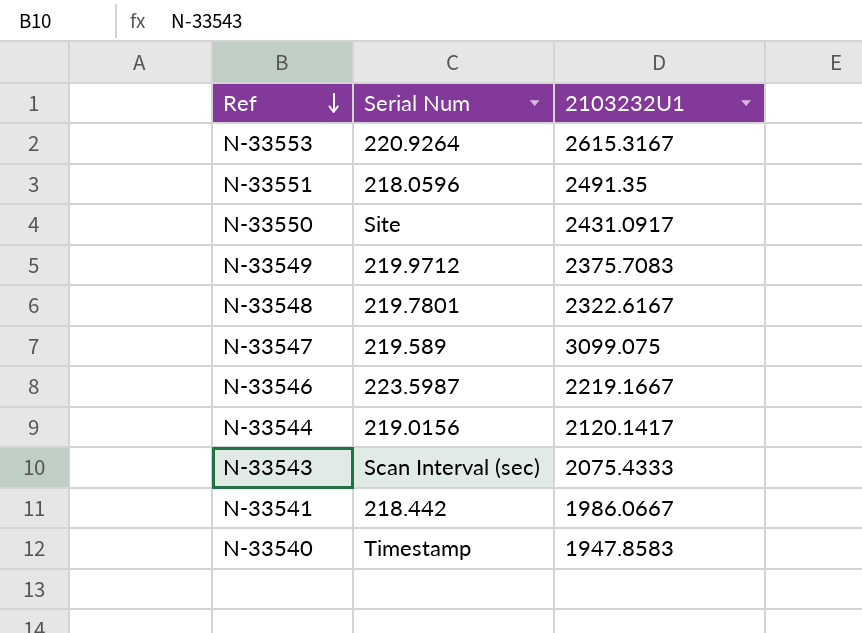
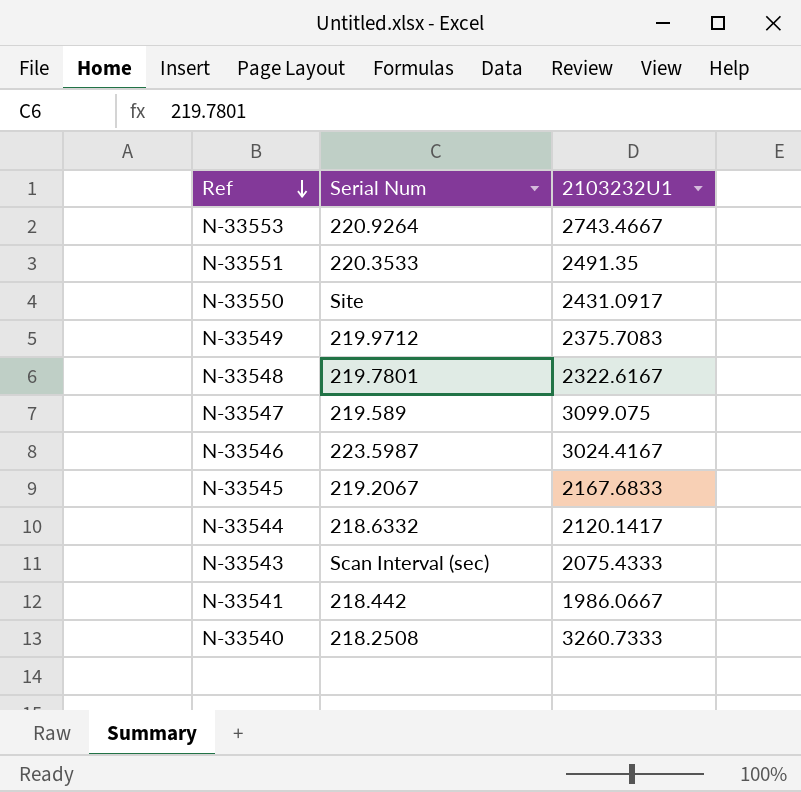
N-33553 | 2103232U1: 2615.3167 -> 2743.4667
N-33551 | Serial Num: 218.0596 -> 220.3533
N-33546 | 2103232U1: 2219.1667 -> 3024.4167
row N-33545: none -> 219.2067 | 2167.6833
N-33544 | Serial Num: 219.0156 -> 218.6332
N-33540 | Serial Num: Timestamp -> 218.2508
N-33540 | 2103232U1: 1947.8583 -> 3260.7333

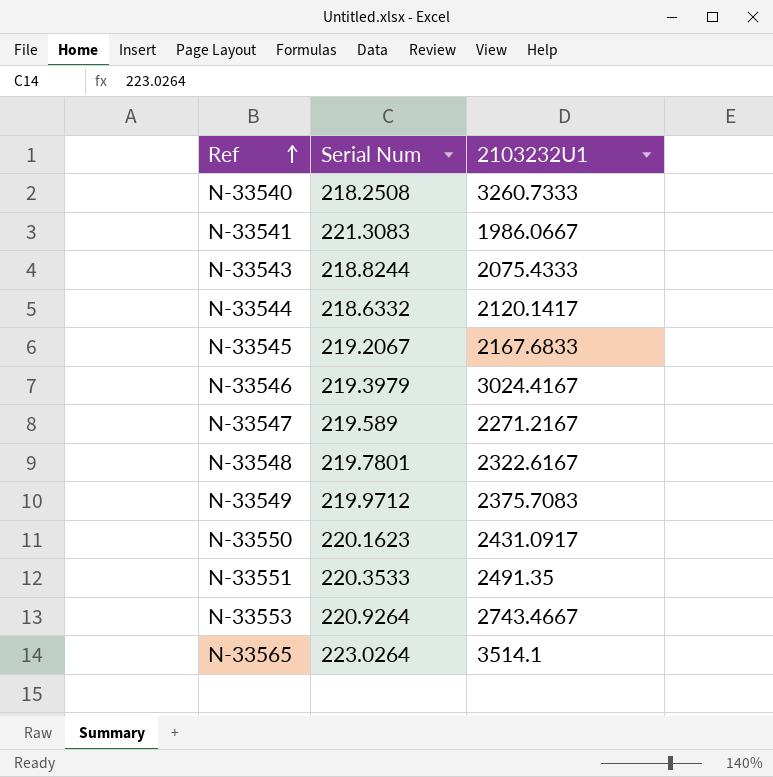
row order: Ref descending -> Ref ascending
N-33541 | Serial Num: 218.442 -> 221.3083
N-33543 | Serial Num: Scan Interval (sec) -> 218.8244
N-33546 | Serial Num: 223.5987 -> 219.3979
N-33547 | 2103232U1: 3099.075 -> 2271.2167
N-33550 | Serial Num: Site -> 220.1623
row N-33565: none -> 223.0264 | 3514.1

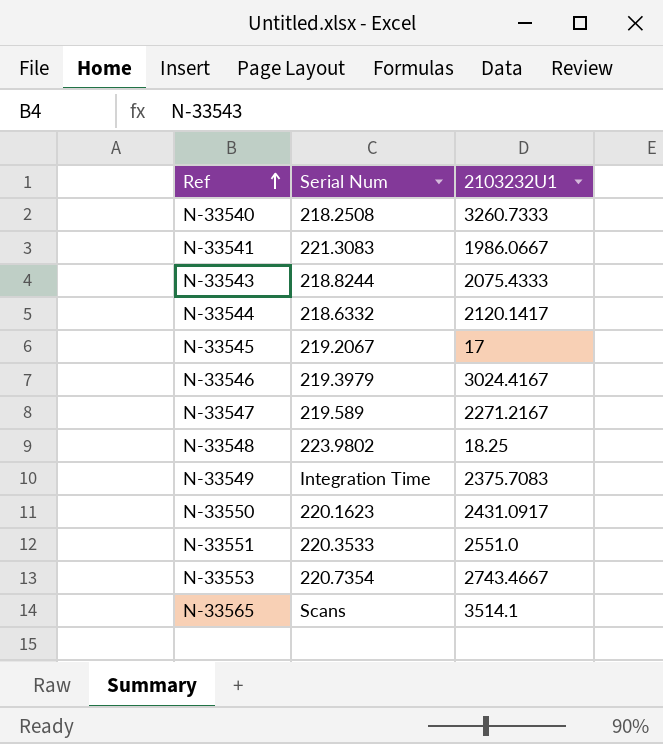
N-33545 | 2103232U1: 2167.6833 -> 17
N-33548 | Serial Num: 219.7801 -> 223.9802
N-33548 | 2103232U1: 2322.6167 -> 18.25
N-33549 | Serial Num: 219.9712 -> Integration Time
N-33551 | 2103232U1: 2491.35 -> 2551.0
N-33553 | Serial Num: 220.9264 -> 220.7354
N-33565 | Serial Num: 223.0264 -> Scans

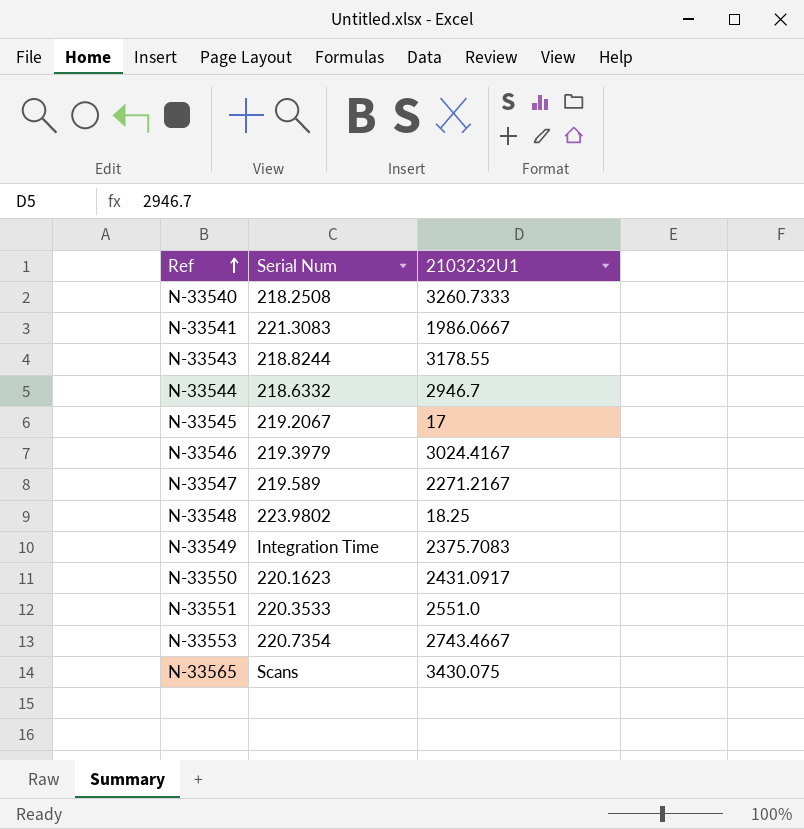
N-33543 | 2103232U1: 2075.4333 -> 3178.55
N-33544 | 2103232U1: 2120.1417 -> 2946.7
N-33565 | 2103232U1: 3514.1 -> 3430.075

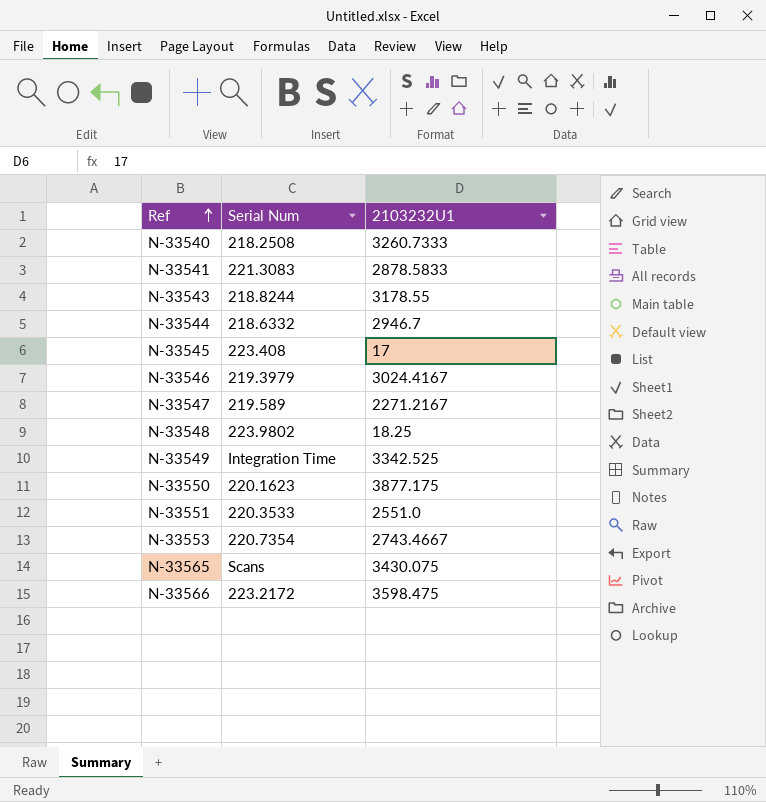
N-33541 | 2103232U1: 1986.0667 -> 2878.5833
N-33545 | Serial Num: 219.2067 -> 223.408
N-33549 | 2103232U1: 2375.7083 -> 3342.525
N-33550 | 2103232U1: 2431.0917 -> 3877.175
row N-33566: none -> 223.2172 | 3598.475

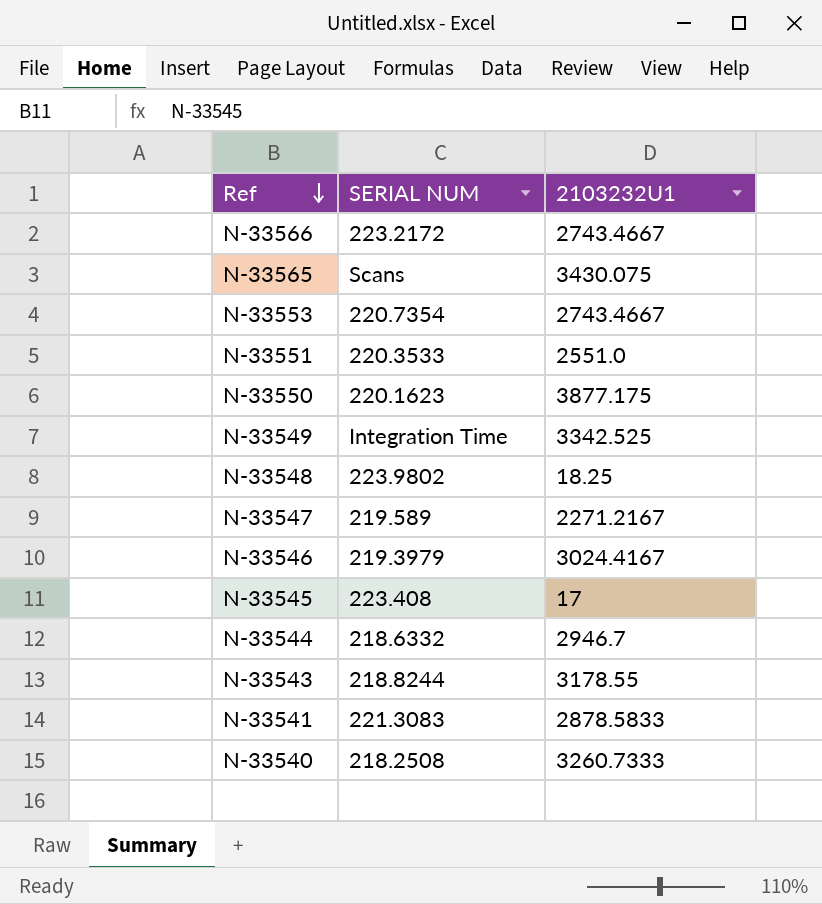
row order: Ref ascending -> Ref descending
column name: Serial Num -> SERIAL NUM
N-33566 | 2103232U1: 3598.475 -> 2743.4667

